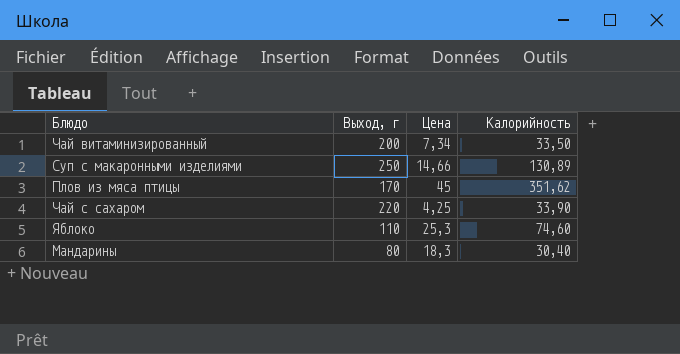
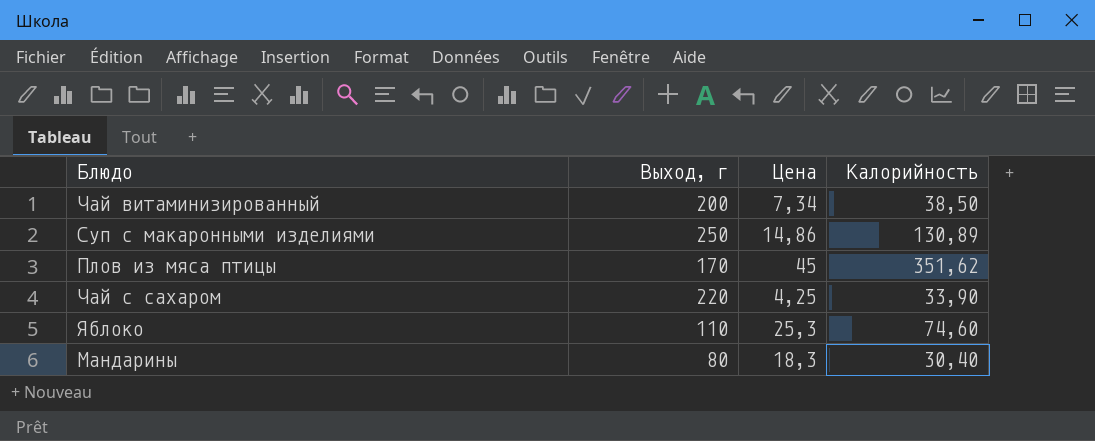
Чай витаминизированный | Калорийность: 33,50 -> 38,50
Суп с макаронными изделиями | Цена: 14,66 -> 14,86

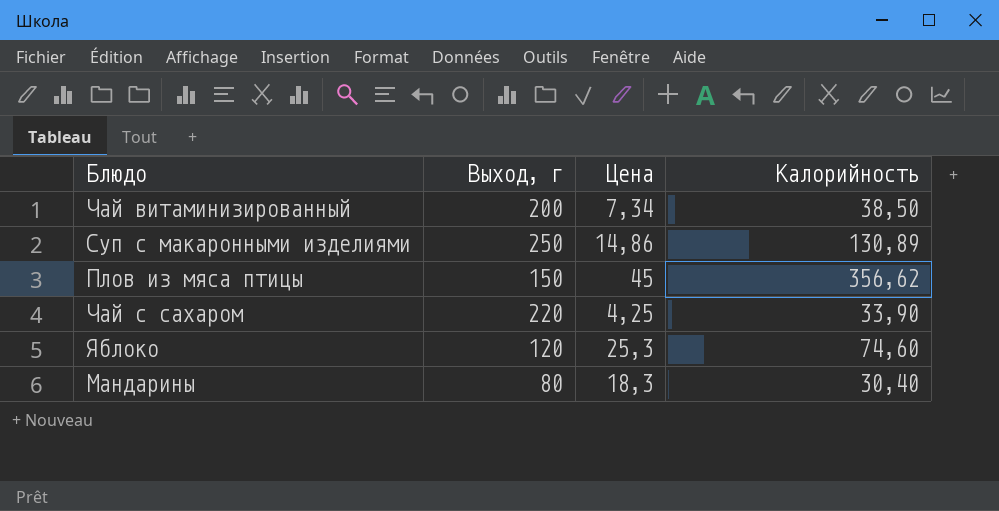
Плов из мяса птицы | Выход, г: 170 -> 150
Плов из мяса птицы | Калорийность: 351,62 -> 356,62
Яблоко | Выход, г: 110 -> 120

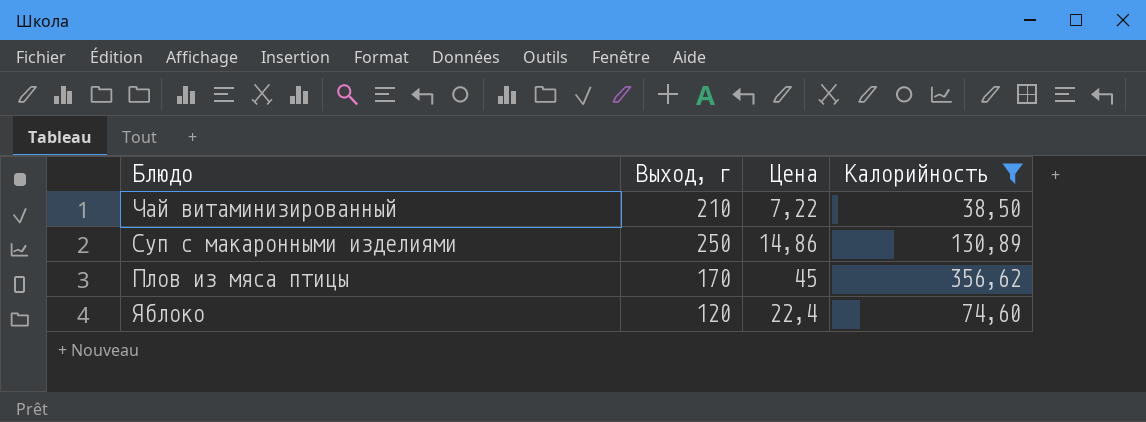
filter: none -> Калорийность >= 38,50
Чай витаминизированный | Выход, г: 200 -> 210
Чай витаминизированный | Цена: 7,34 -> 7,22
Плов из мяса птицы | Выход, г: 150 -> 170
Яблоко | Цена: 25,3 -> 22,4

